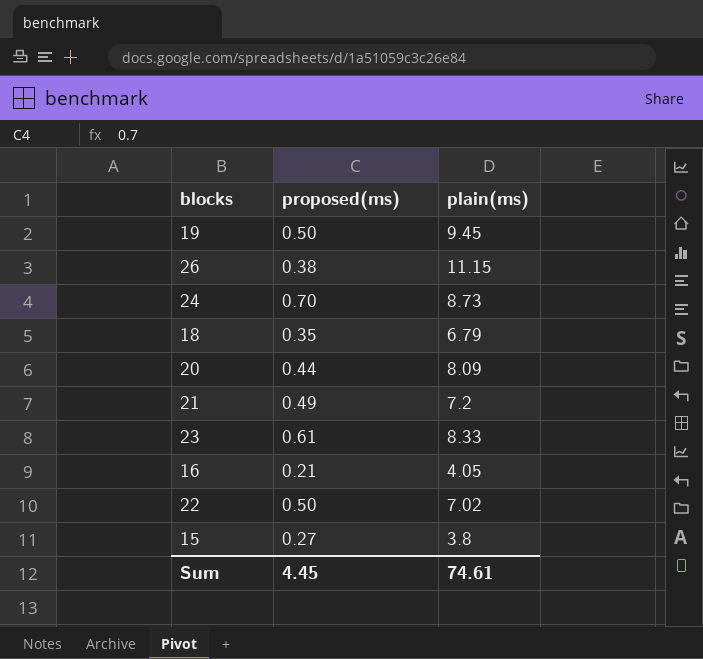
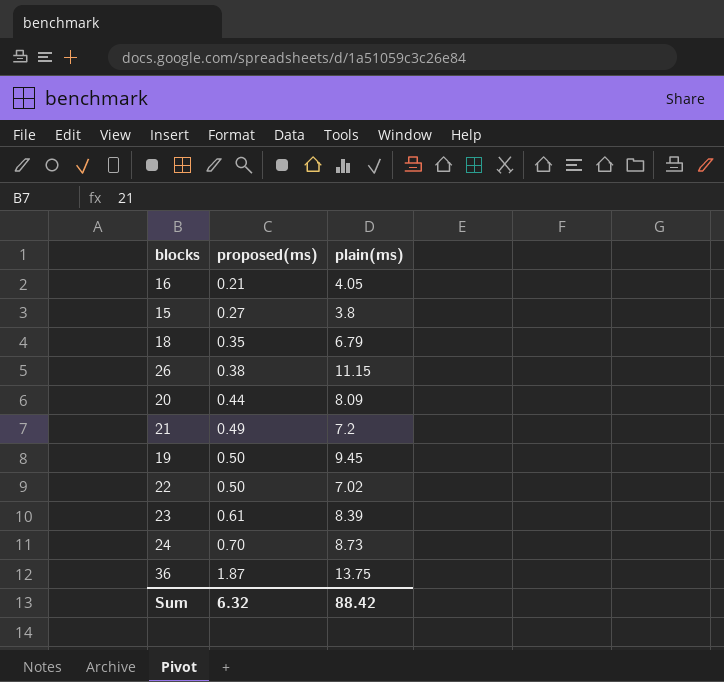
row order: none -> proposed(ms) ascending
23 | plain(ms): 8.33 -> 8.39
row 36: none -> 1.87 | 13.75
Sum | proposed(ms): 4.45 -> 6.32
Sum | plain(ms): 74.61 -> 88.42

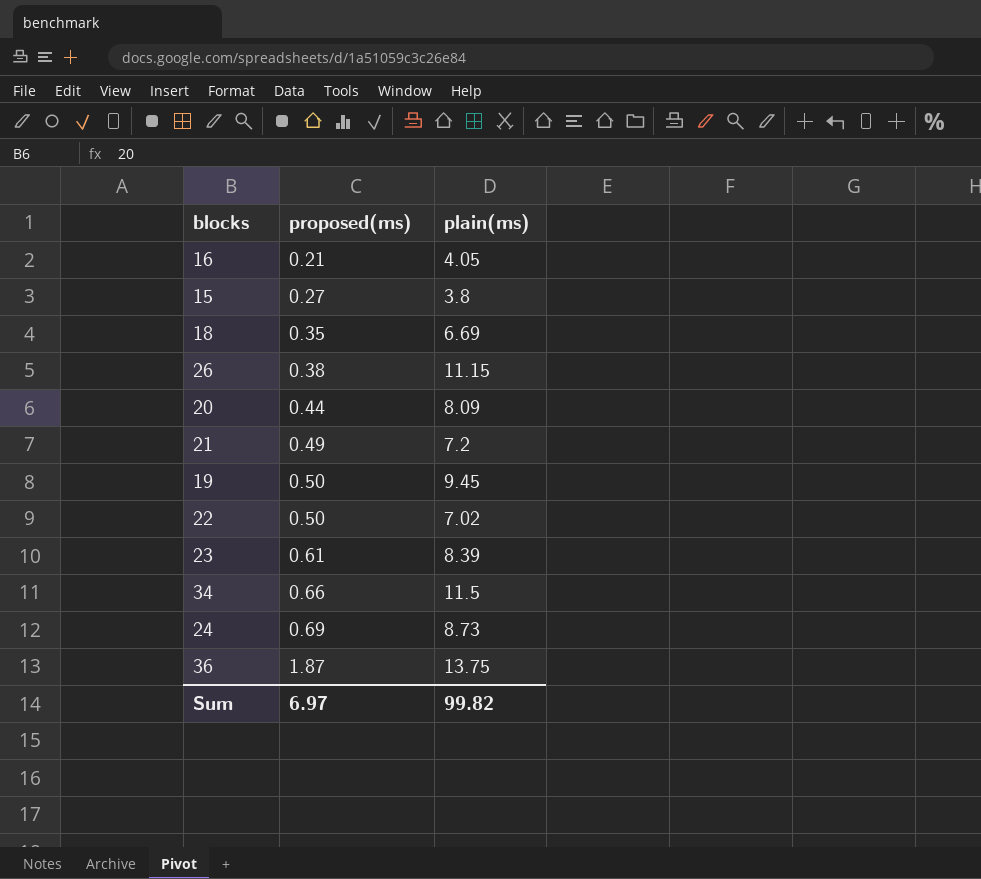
18 | plain(ms): 6.79 -> 6.69
row 34: none -> 0.66 | 11.5
24 | proposed(ms): 0.70 -> 0.69
Sum | proposed(ms): 6.32 -> 6.97
Sum | plain(ms): 88.42 -> 99.82

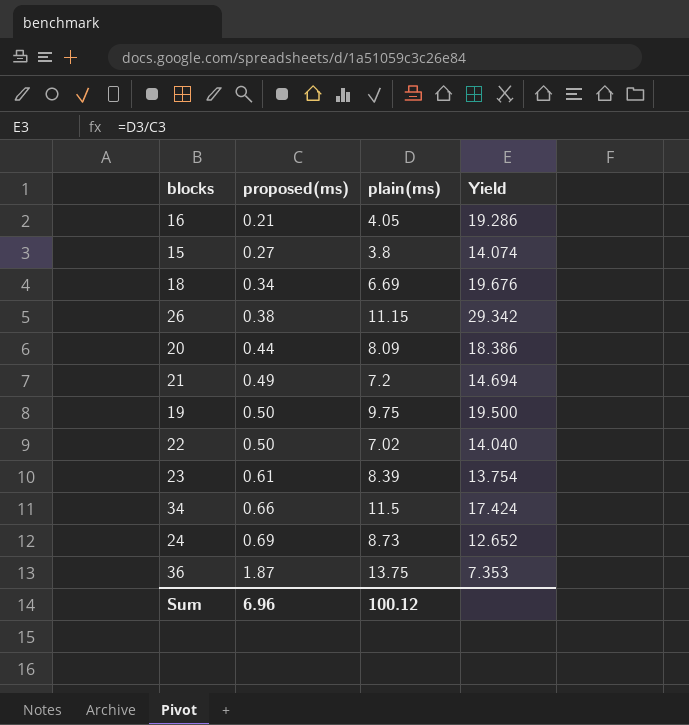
column Yield | formula: none -> [plain(ms)] / [proposed(ms)]
18 | proposed(ms): 0.35 -> 0.34
19 | plain(ms): 9.45 -> 9.75
Sum | proposed(ms): 6.97 -> 6.96
Sum | plain(ms): 99.82 -> 100.12

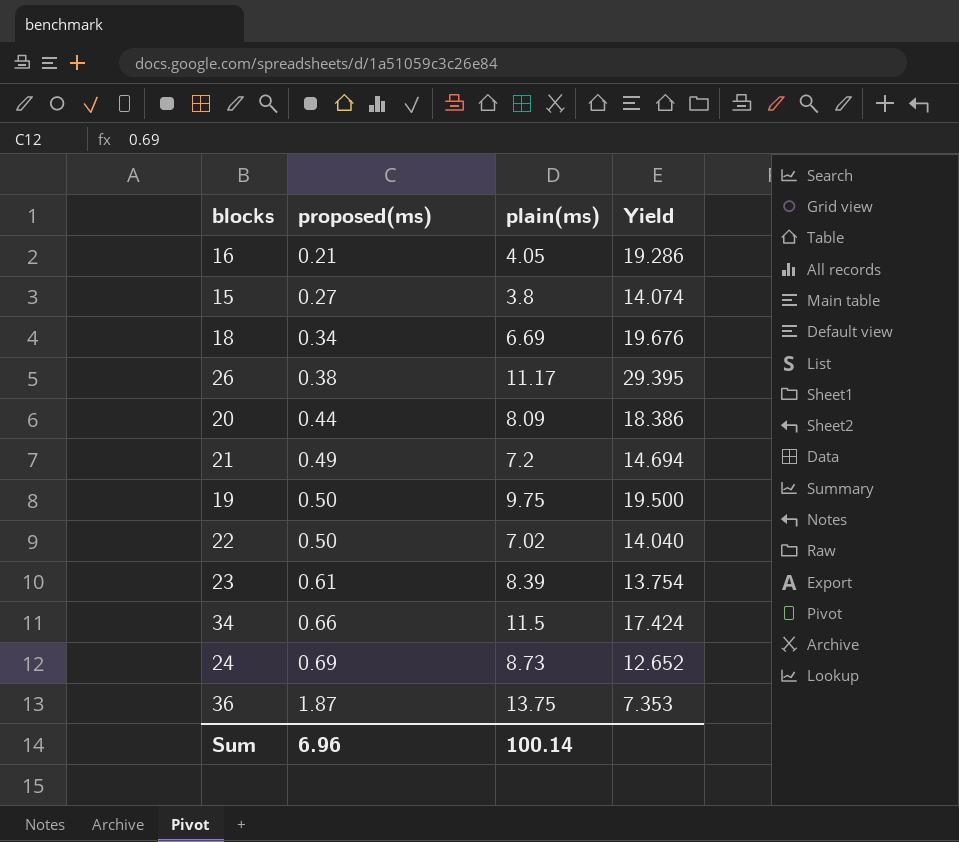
26 | plain(ms): 11.15 -> 11.17
26 | Yield: 29.342 -> 29.395
Sum | plain(ms): 100.12 -> 100.14

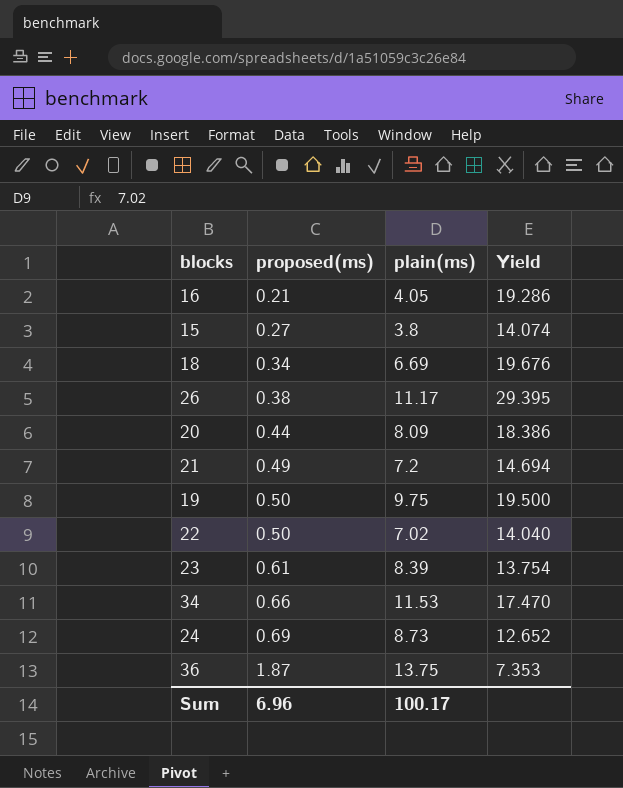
34 | plain(ms): 11.5 -> 11.53
34 | Yield: 17.424 -> 17.470
Sum | plain(ms): 100.14 -> 100.17

